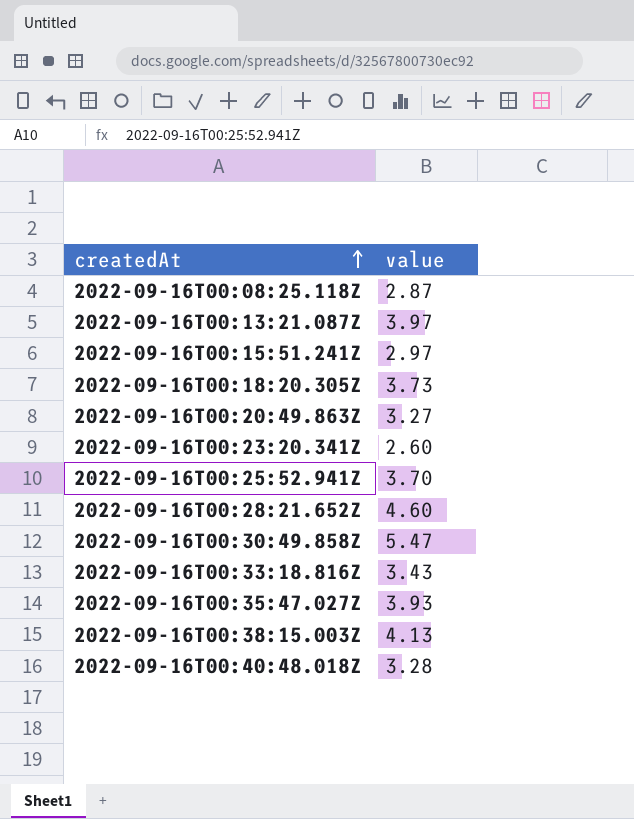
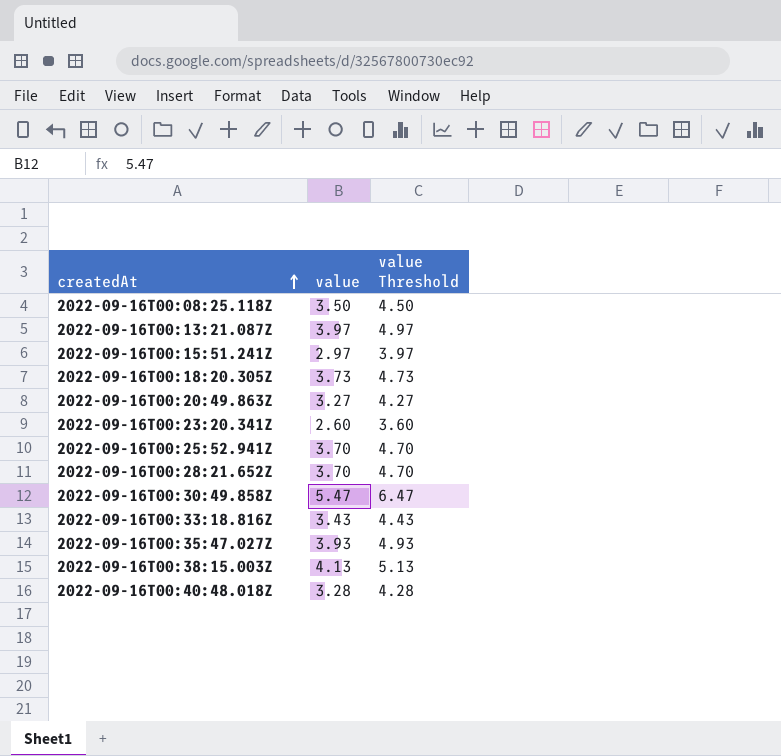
column value Threshold | formula: none -> [value] + 1
2022-09-16T00:08:25.118Z | value: 2.87 -> 3.50
2022-09-16T00:28:21.652Z | value: 4.60 -> 3.70

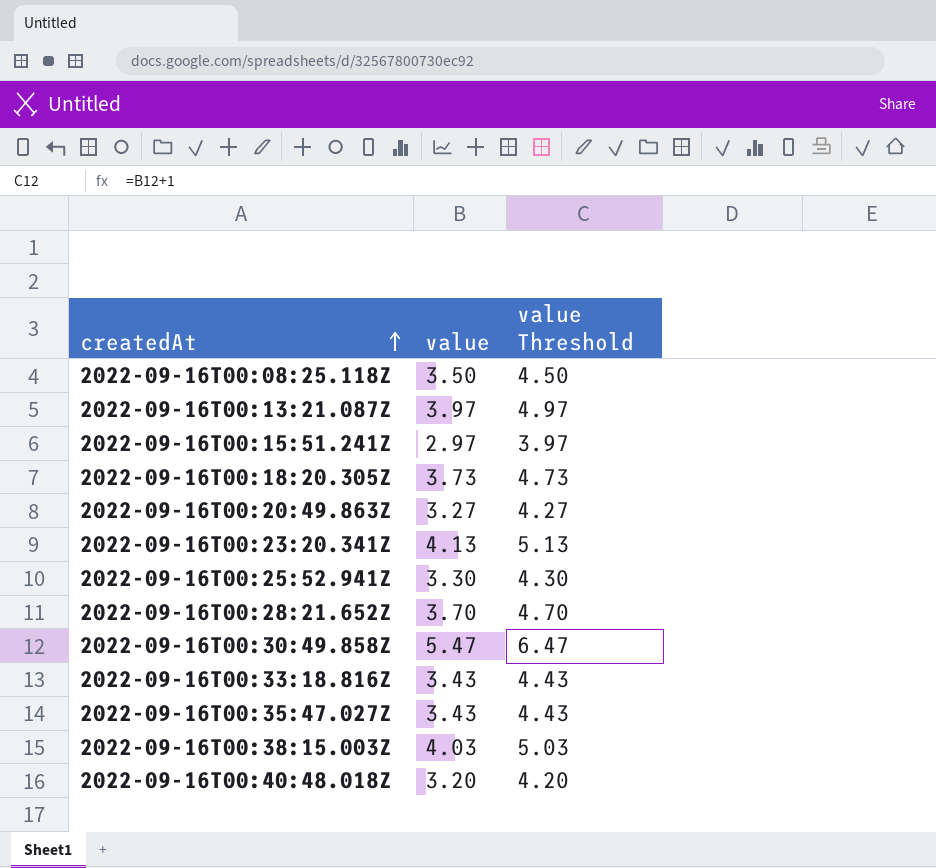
2022-09-16T00:23:20.341Z | value: 2.60 -> 4.13
2022-09-16T00:23:20.341Z | value Threshold: 3.60 -> 5.13
2022-09-16T00:25:52.941Z | value: 3.70 -> 3.30
2022-09-16T00:25:52.941Z | value Threshold: 4.70 -> 4.30
2022-09-16T00:35:47.027Z | value: 3.93 -> 3.43
2022-09-16T00:35:47.027Z | value Threshold: 4.93 -> 4.43
2022-09-16T00:38:15.003Z | value: 4.13 -> 4.03
2022-09-16T00:38:15.003Z | value Threshold: 5.13 -> 5.03
2022-09-16T00:40:48.018Z | value: 3.28 -> 3.20
2022-09-16T00:40:48.018Z | value Threshold: 4.28 -> 4.20

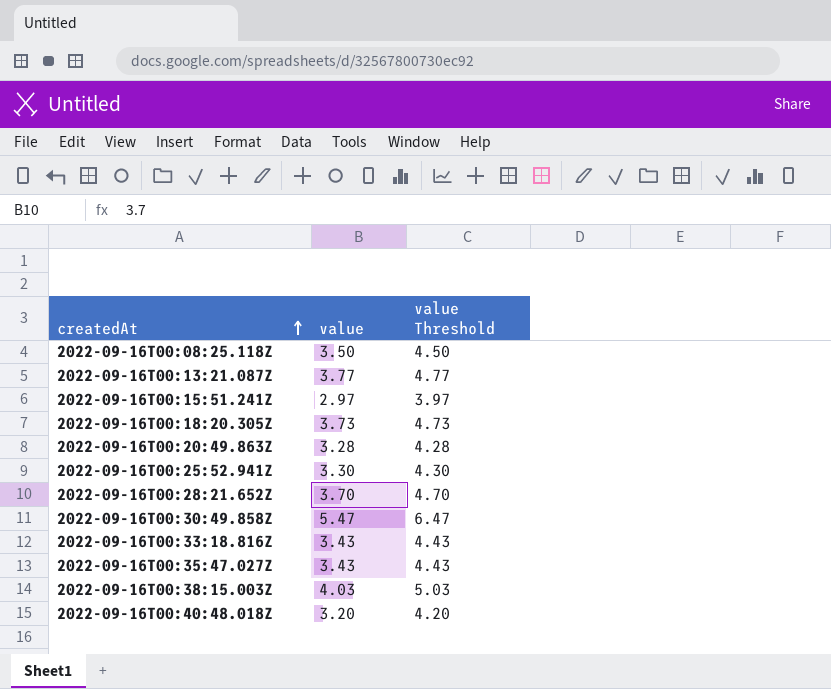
row 2022-09-16T00:23:20.341Z: 4.13 | 5.13 -> none
2022-09-16T00:13:21.087Z | value: 3.97 -> 3.77
2022-09-16T00:13:21.087Z | value Threshold: 4.97 -> 4.77
2022-09-16T00:20:49.863Z | value: 3.27 -> 3.28
2022-09-16T00:20:49.863Z | value Threshold: 4.27 -> 4.28

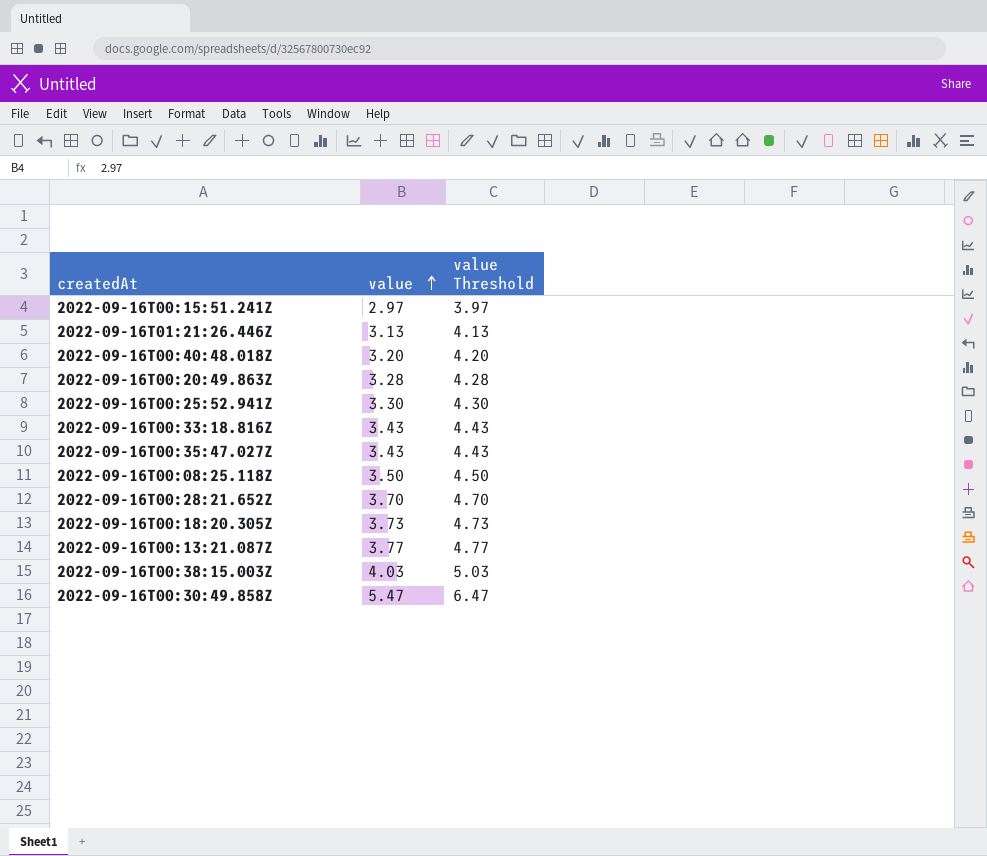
row order: createdAt ascending -> value ascending
row 2022-09-16T01:21:26.446Z: none -> 3.13 | 4.13

